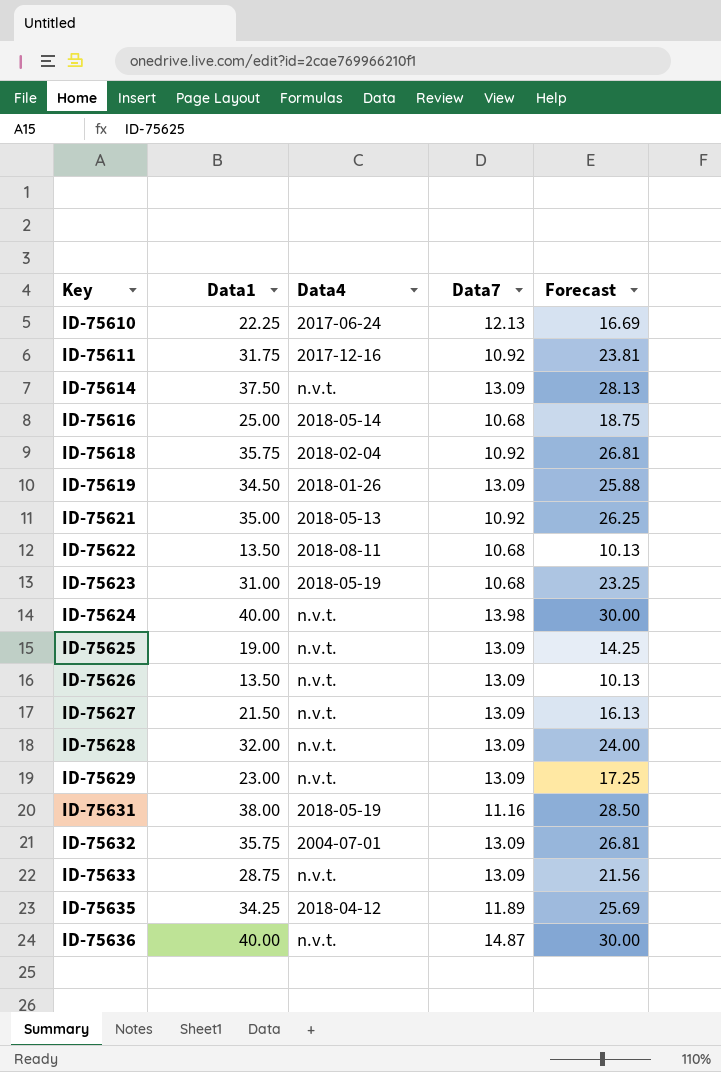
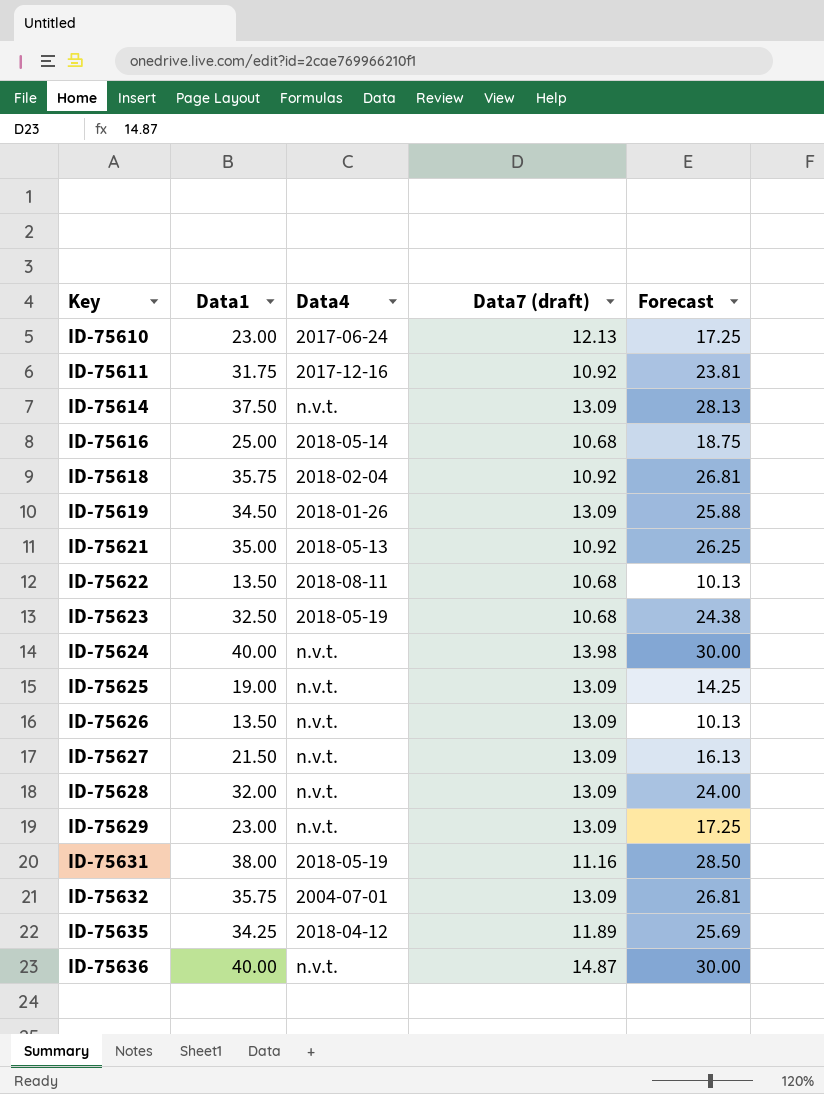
column name: Data7 -> Data7 (draft)
row ID-75633: 28.75 | n.v.t. | 13.09 | 21.56 -> none
ID-75610 | Data1: 22.25 -> 23.00
ID-75610 | Forecast: 16.69 -> 17.25
ID-75623 | Data1: 31.00 -> 32.50
ID-75623 | Forecast: 23.25 -> 24.38

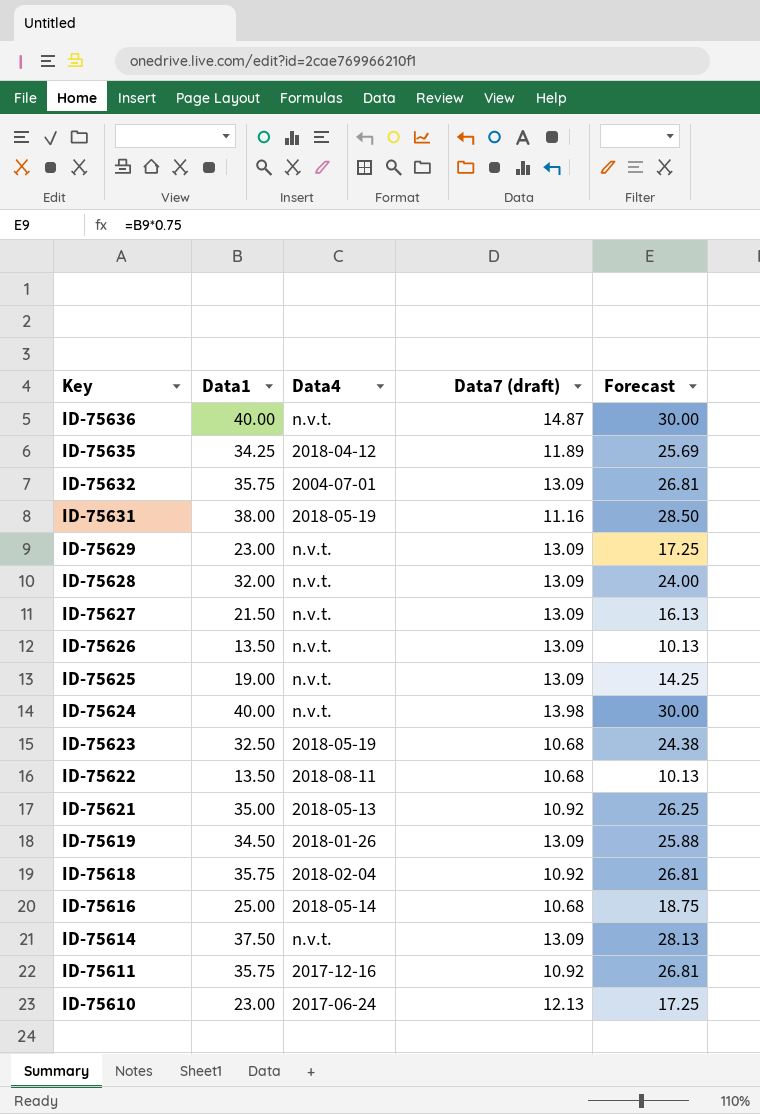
row order: Key ascending -> Key descending
ID-75611 | Data1: 31.75 -> 35.75
ID-75611 | Forecast: 23.81 -> 26.81

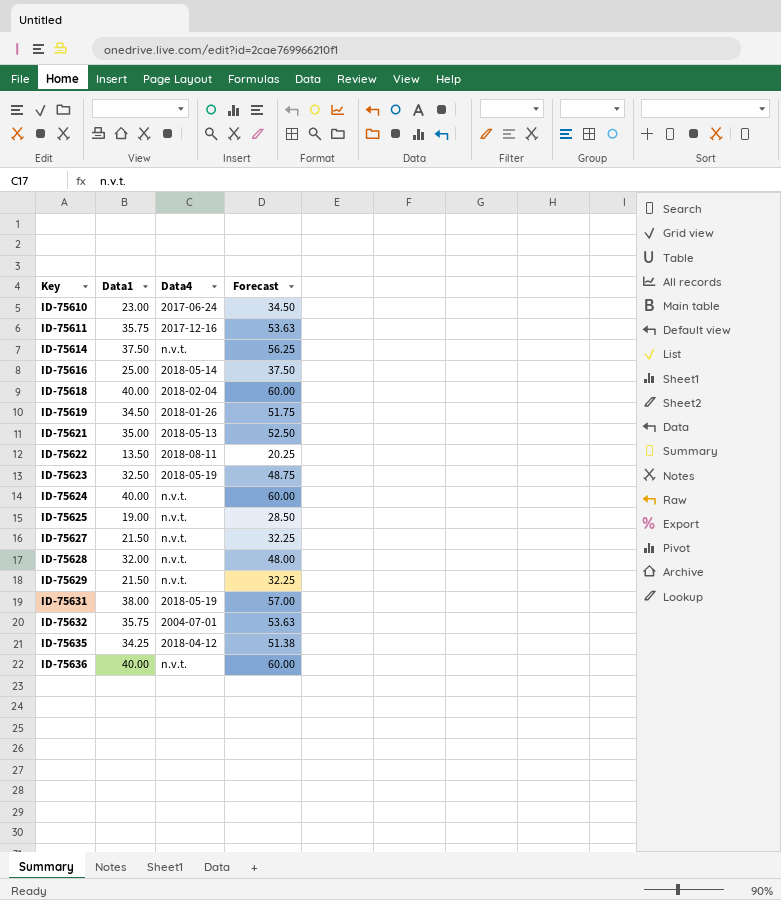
row order: Key descending -> Key ascending
column Data7 (draft) | position: 4 -> none
column Forecast | formula: [Data1] * 0.75 -> [Data1] * 1.5
row ID-75626: 13.50 | n.v.t. | 13.09 | 10.13 -> none
ID-75618 | Data1: 35.75 -> 40.00
ID-75629 | Data1: 23.00 -> 21.50

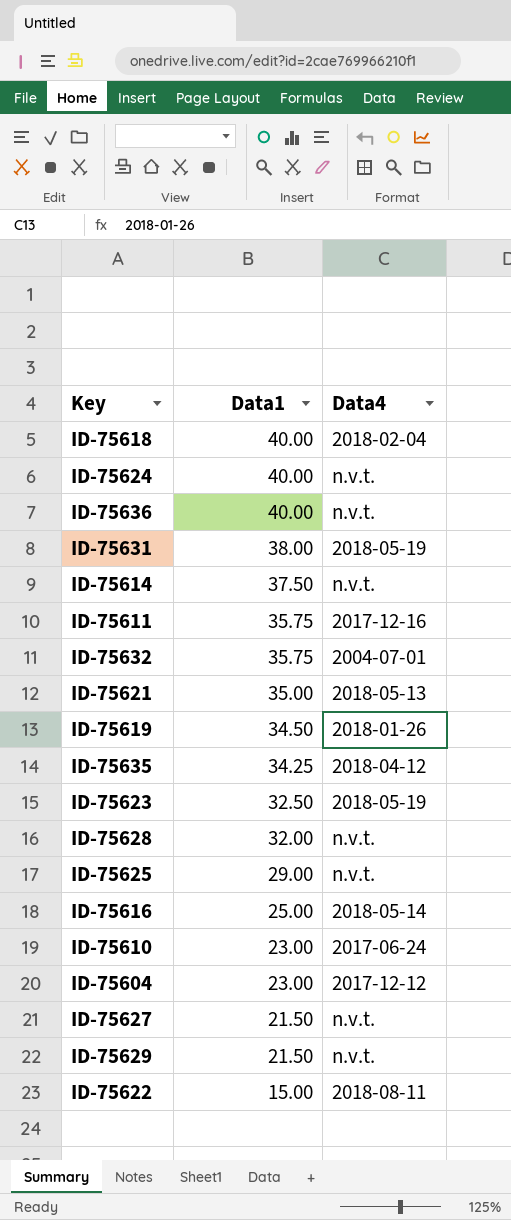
row order: Key ascending -> Data1 descending
column Forecast | formula: [Data1] * 1.5 -> none
ID-75625 | Data1: 19.00 -> 29.00
row ID-75604: none -> 23.00 | 2017-12-12
ID-75622 | Data1: 13.50 -> 15.00

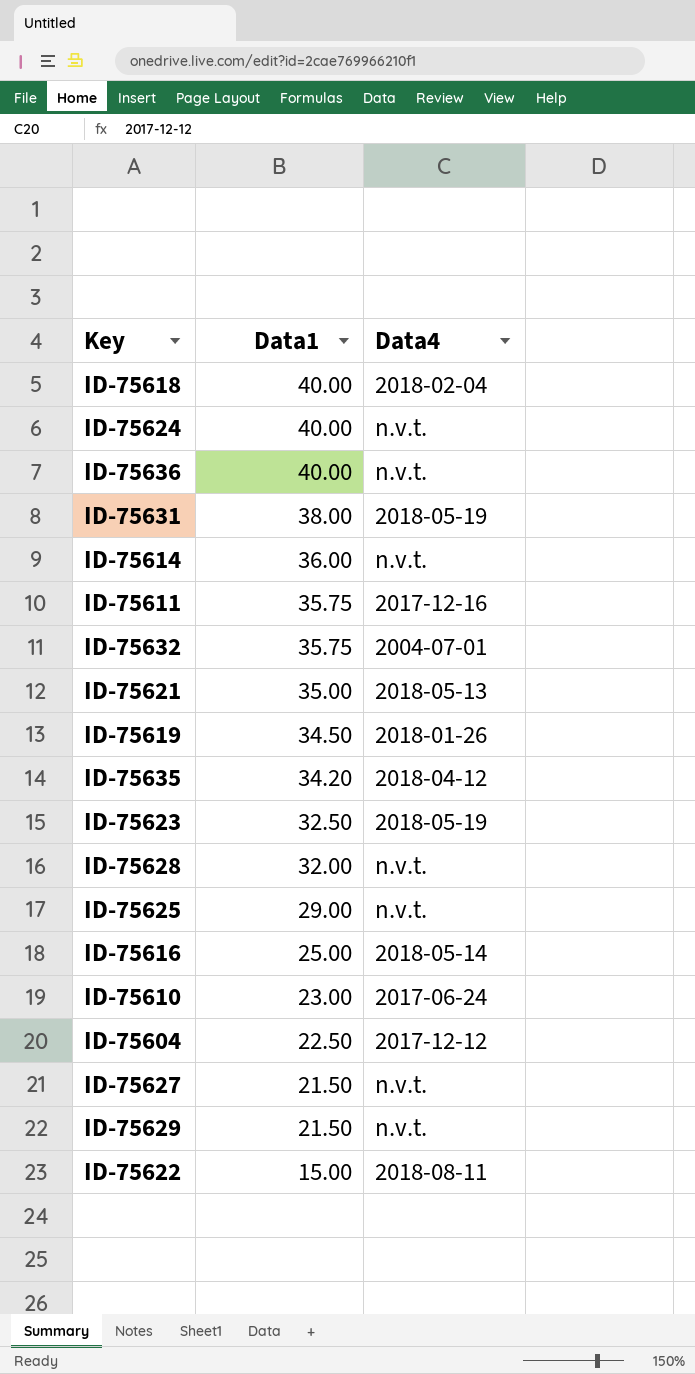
ID-75614 | Data1: 37.50 -> 36.00
ID-75635 | Data1: 34.25 -> 34.20
ID-75604 | Data1: 23.00 -> 22.50

